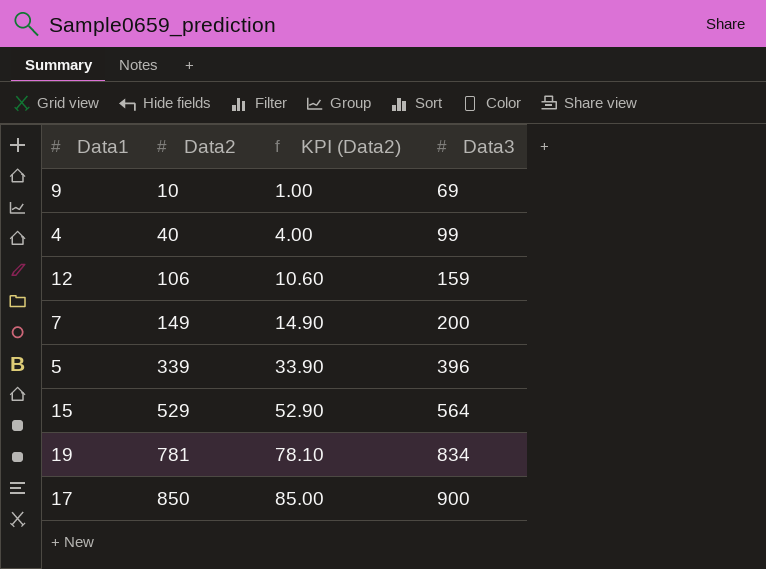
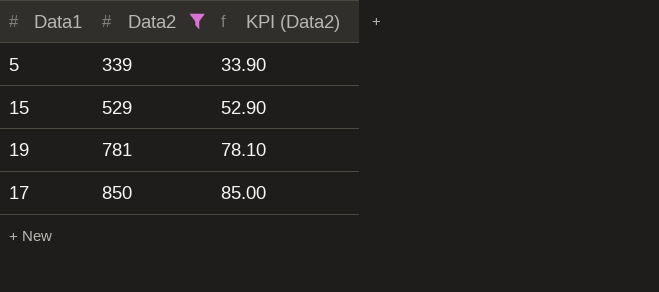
filter: none -> Data2 >= 339
column Data3 | position: 4 -> none

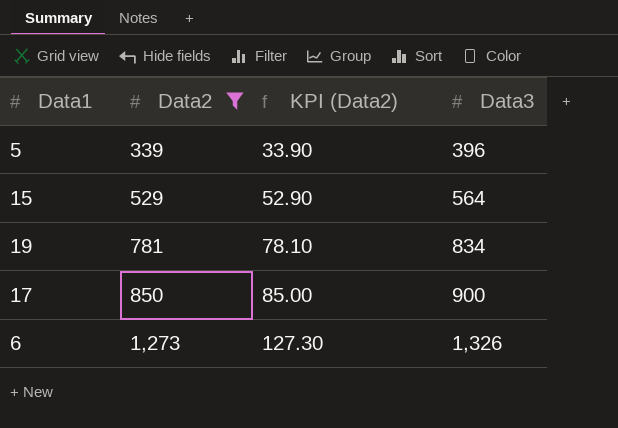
column Data3 | position: none -> 4
row 6: none -> 1,273 | 127.30 | 1,326

